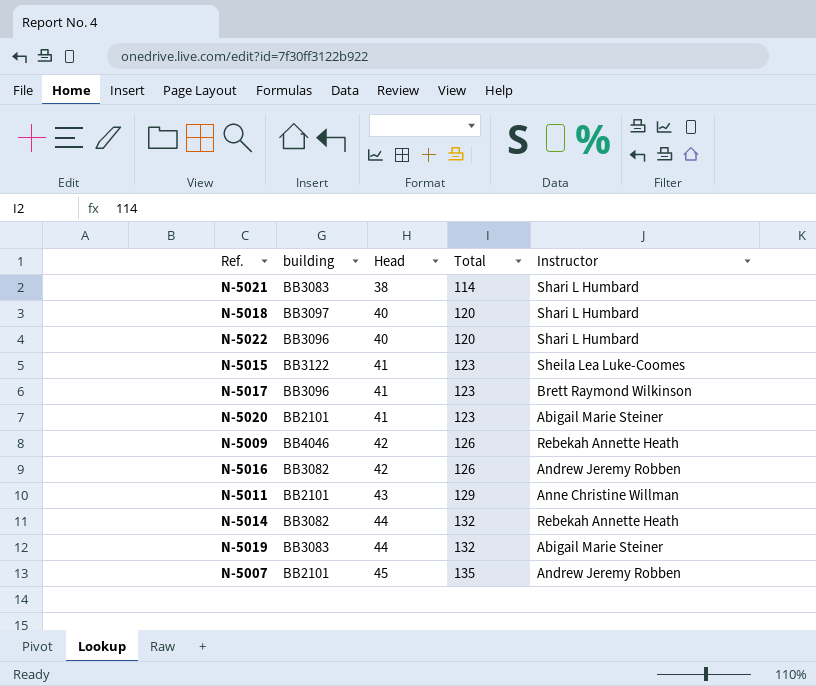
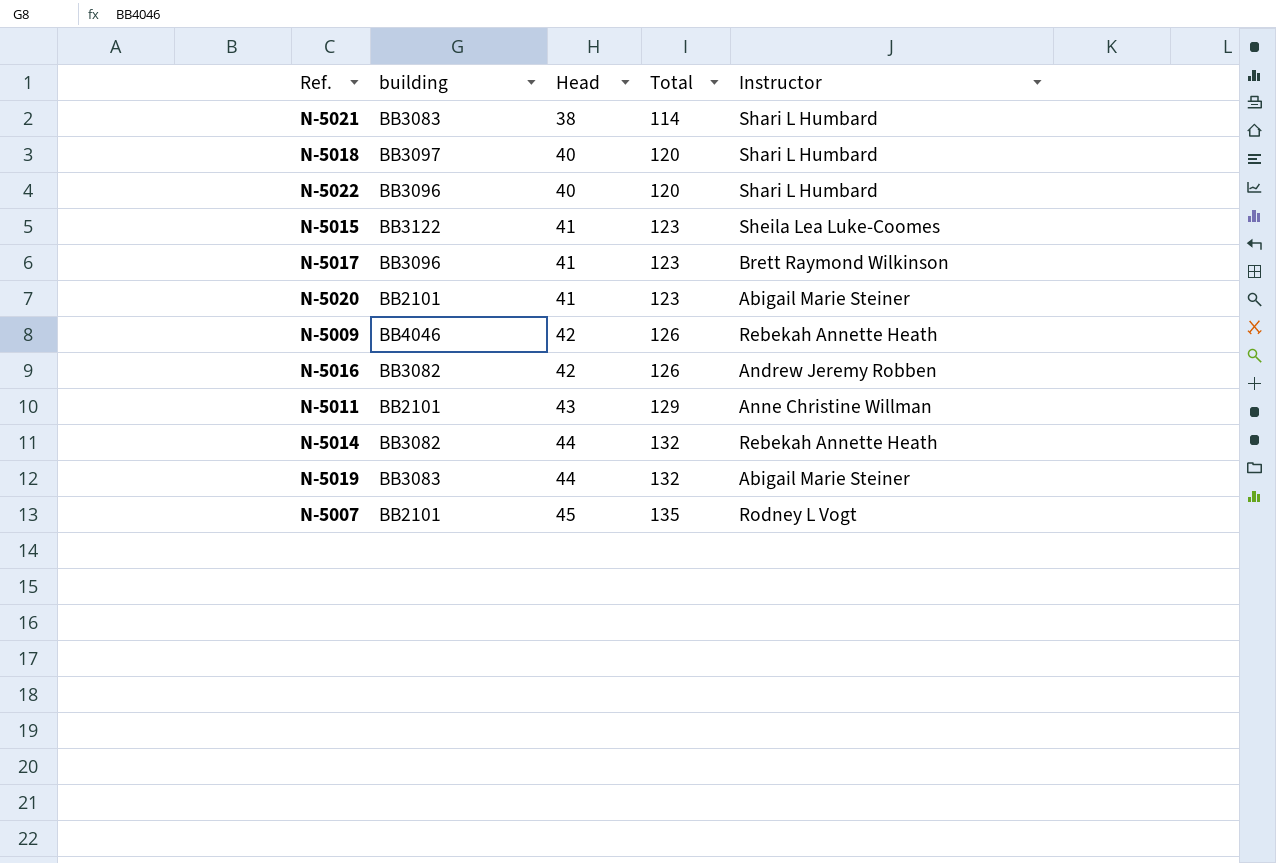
N-5007 | Instructor: Andrew Jeremy Robben -> Rodney L Vogt

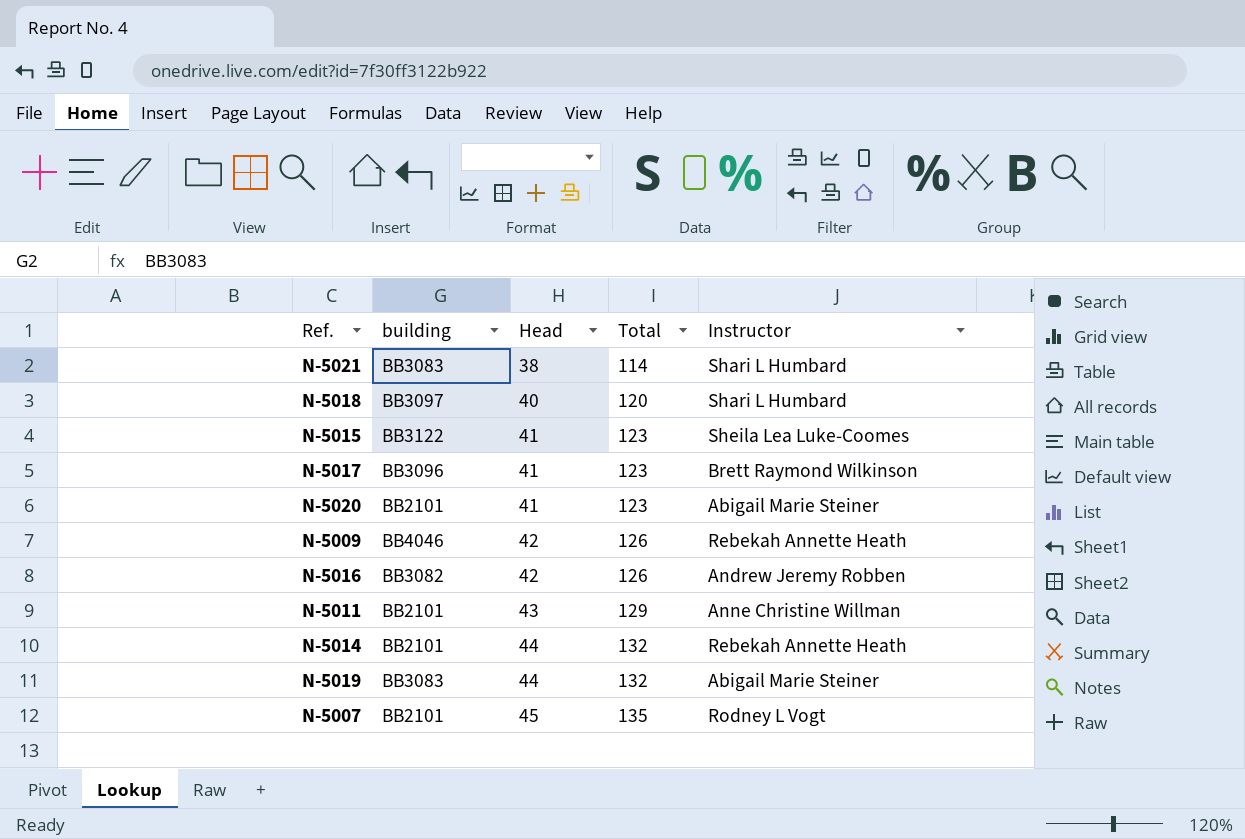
row N-5022: BB3096 | 40 | 120 | Shari L Humbard -> none
N-5014 | building: BB3082 -> BB2101

